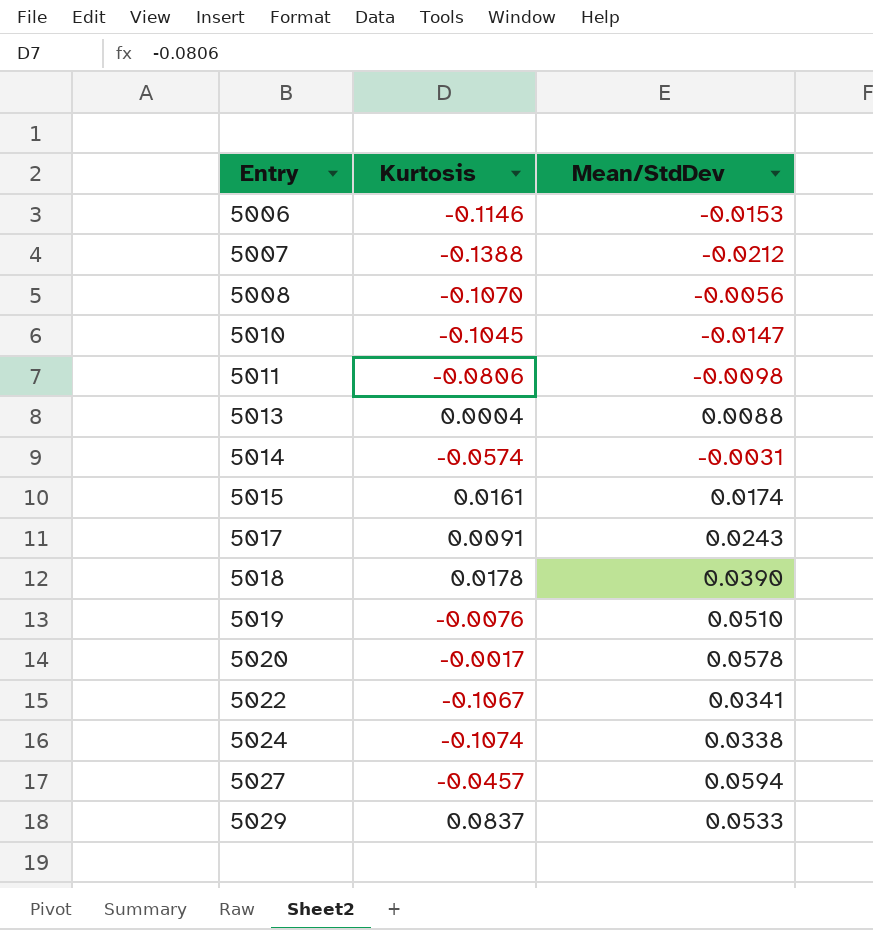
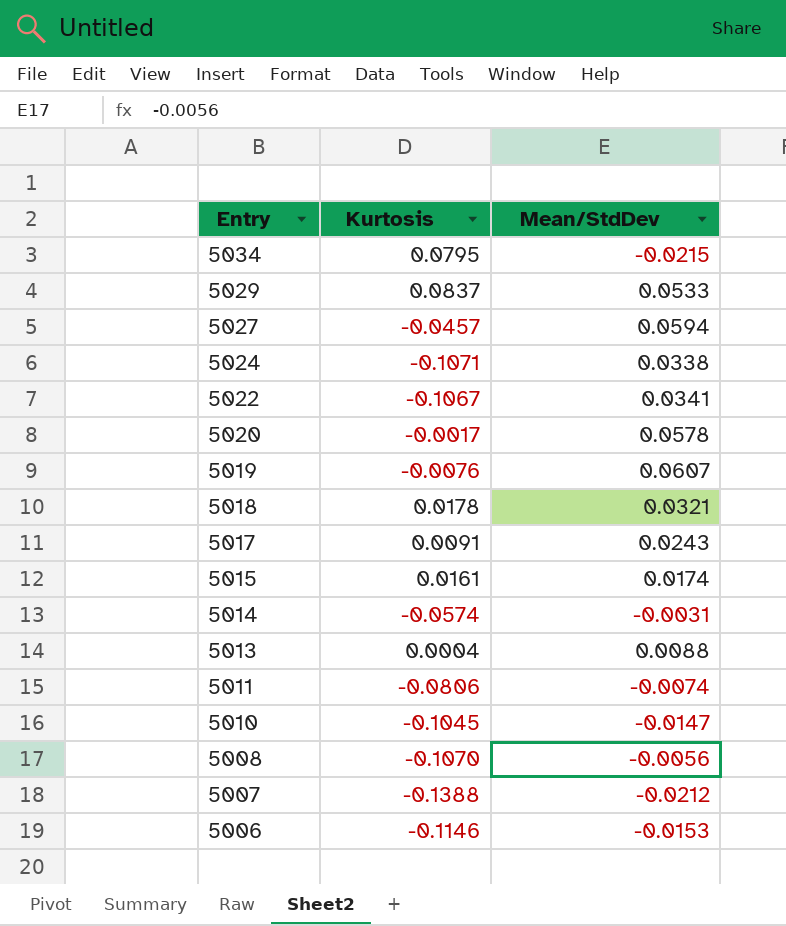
row order: Entry ascending -> Entry descending
row 5034: none -> 0.0795 | -0.0215
5024 | Kurtosis: -0.1074 -> -0.1071
5019 | Mean/StdDev: 0.0510 -> 0.0607
5018 | Mean/StdDev: 0.0390 -> 0.0321
5011 | Mean/StdDev: -0.0098 -> -0.0074

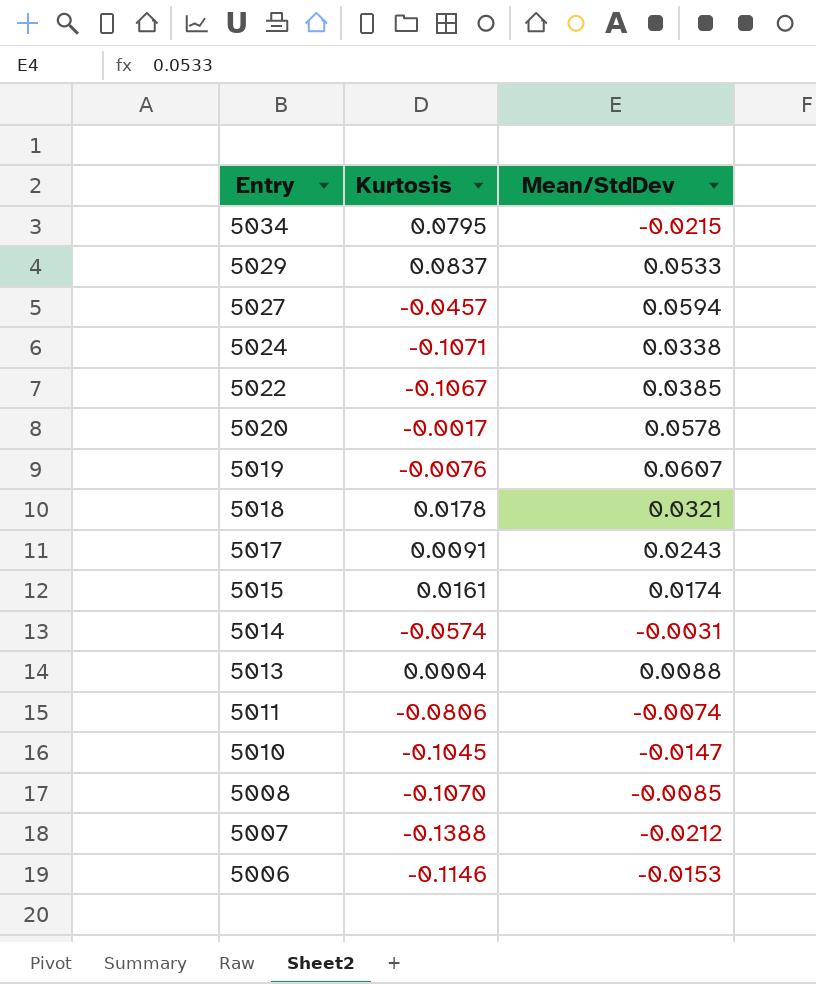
5022 | Mean/StdDev: 0.0341 -> 0.0385
5008 | Mean/StdDev: -0.0056 -> -0.0085

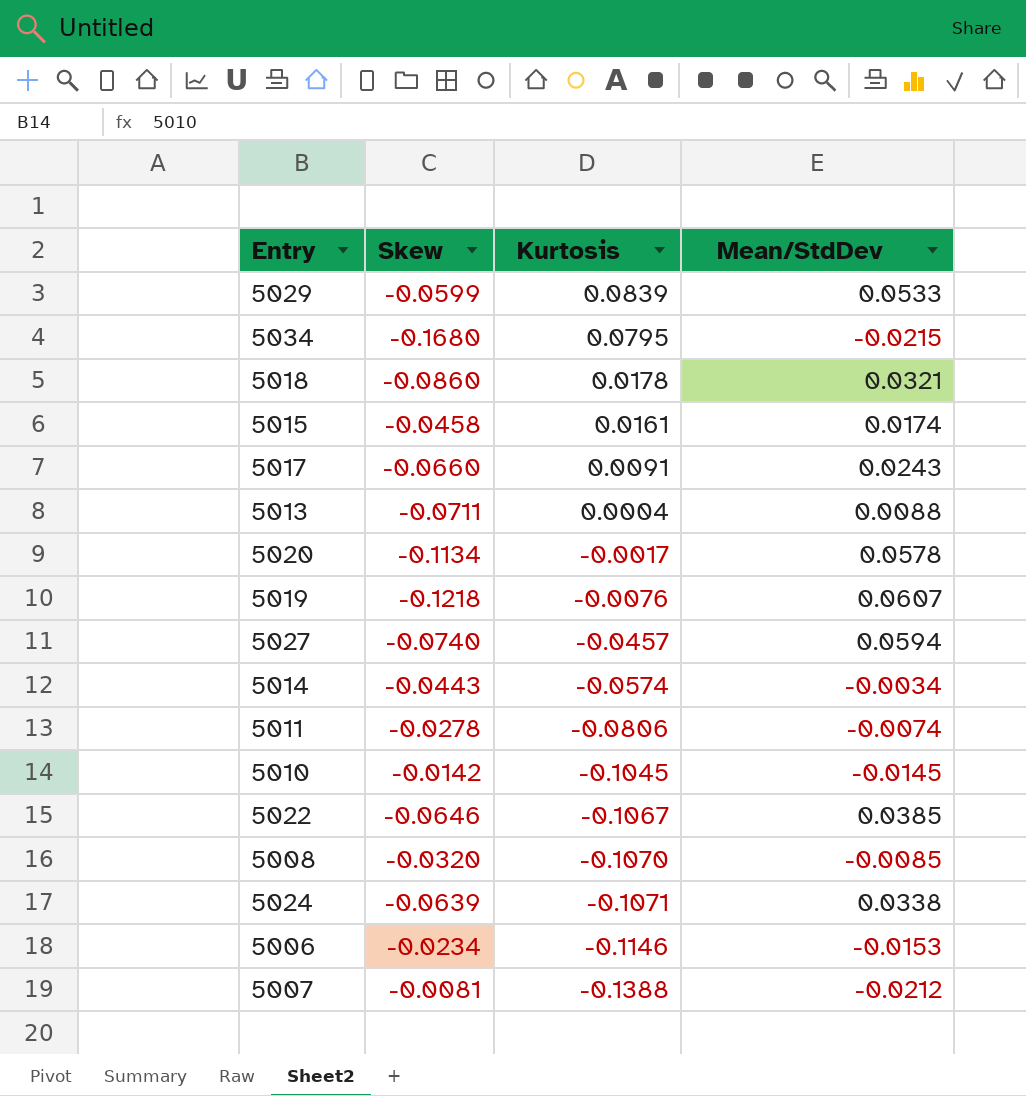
row order: Entry descending -> Kurtosis descending
column Skew | position: none -> 2
5029 | Kurtosis: 0.0837 -> 0.0839
5014 | Mean/StdDev: -0.0031 -> -0.0034
5010 | Mean/StdDev: -0.0147 -> -0.0145

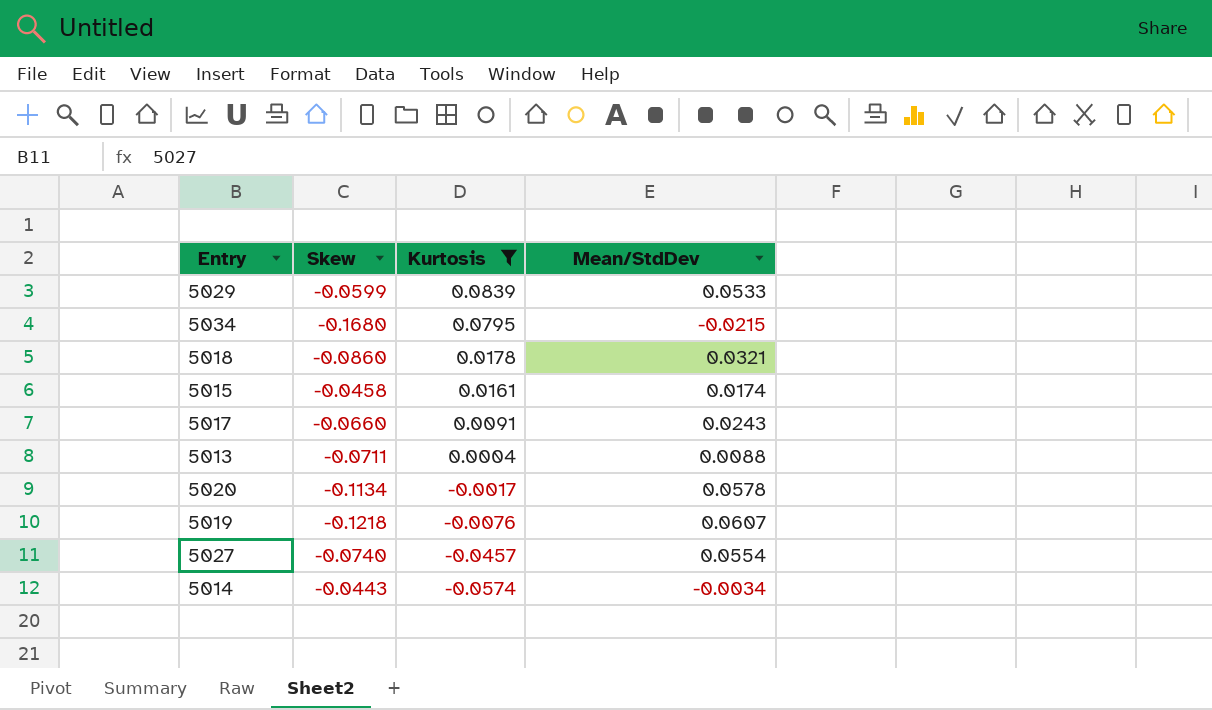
filter: none -> Kurtosis >= -0.0574
5027 | Mean/StdDev: 0.0594 -> 0.0554

